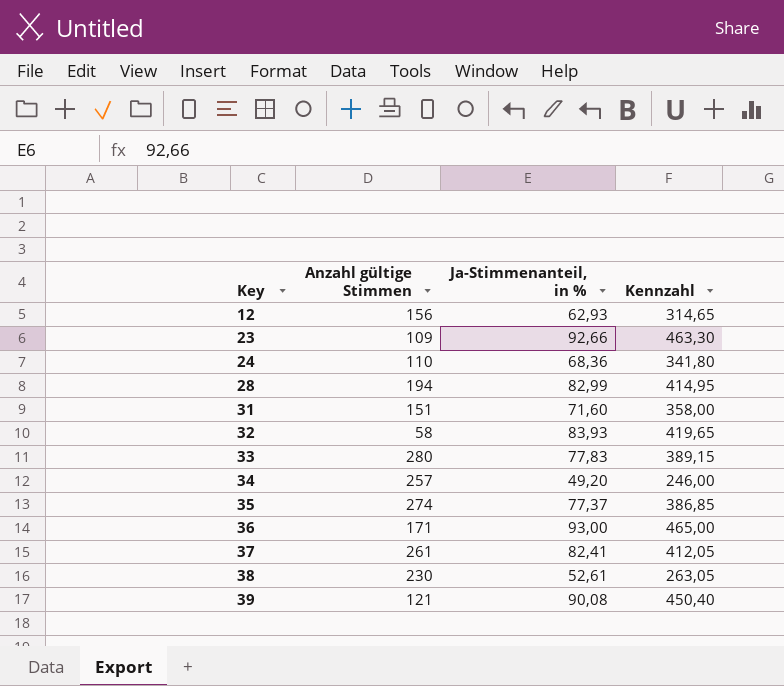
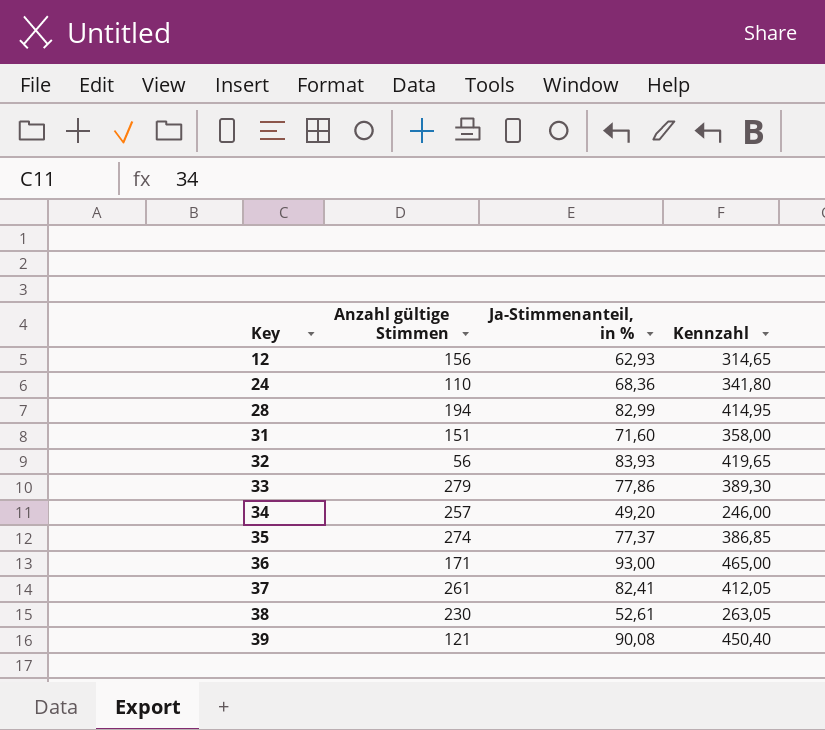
row 23: 109 | 92,66 | 463,30 -> none
32 | Anzahl gültige Stimmen: 58 -> 56
33 | Anzahl gültige Stimmen: 280 -> 279
33 | Ja-Stimmenanteil, in %: 77,83 -> 77,86
33 | Kennzahl: 389,15 -> 389,30

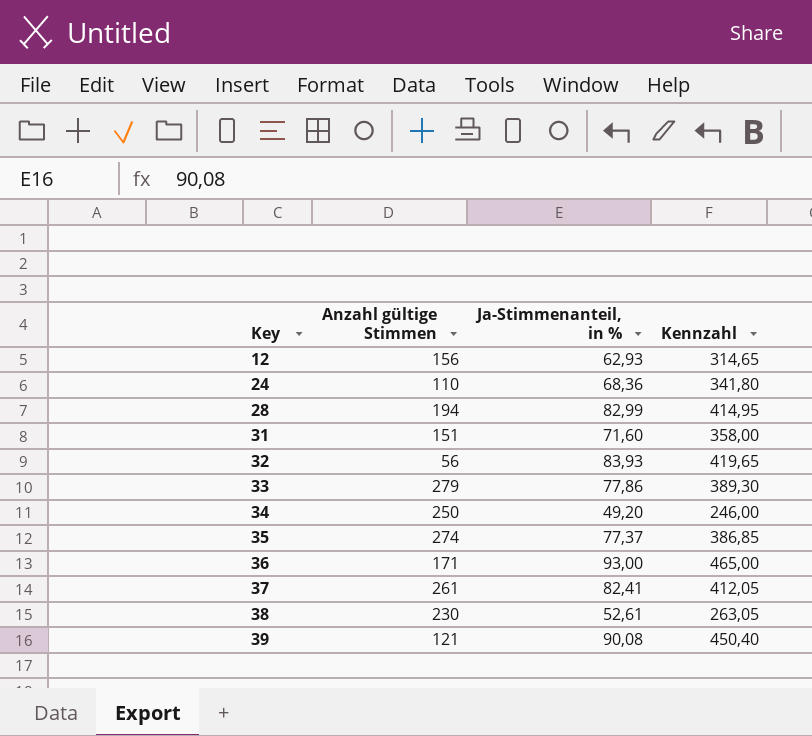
34 | Anzahl gültige Stimmen: 257 -> 250

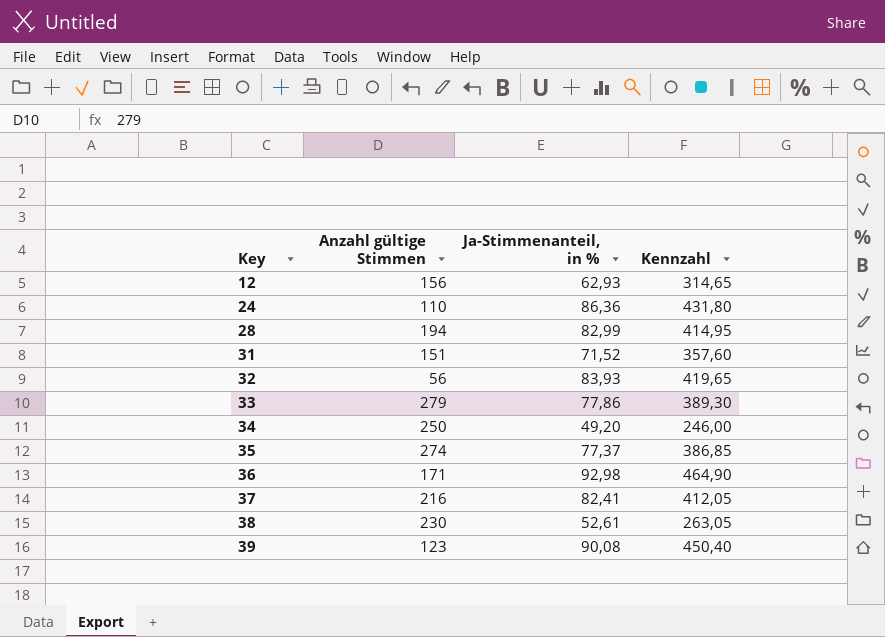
24 | Ja-Stimmenanteil, in %: 68,36 -> 86,36
24 | Kennzahl: 341,80 -> 431,80
31 | Ja-Stimmenanteil, in %: 71,60 -> 71,52
31 | Kennzahl: 358,00 -> 357,60
36 | Ja-Stimmenanteil, in %: 93,00 -> 92,98
36 | Kennzahl: 465,00 -> 464,90
37 | Anzahl gültige Stimmen: 261 -> 216
39 | Anzahl gültige Stimmen: 121 -> 123

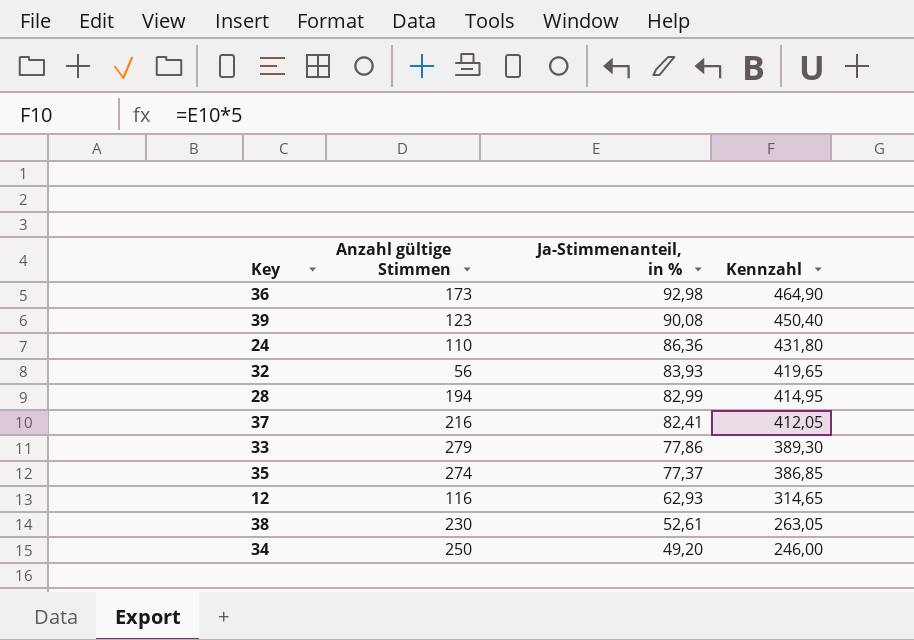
row order: Key ascending -> Ja-Stimmenanteil, in % descending
row 31: 151 | 71,52 | 357,60 -> none
36 | Anzahl gültige Stimmen: 171 -> 173
12 | Anzahl gültige Stimmen: 156 -> 116

